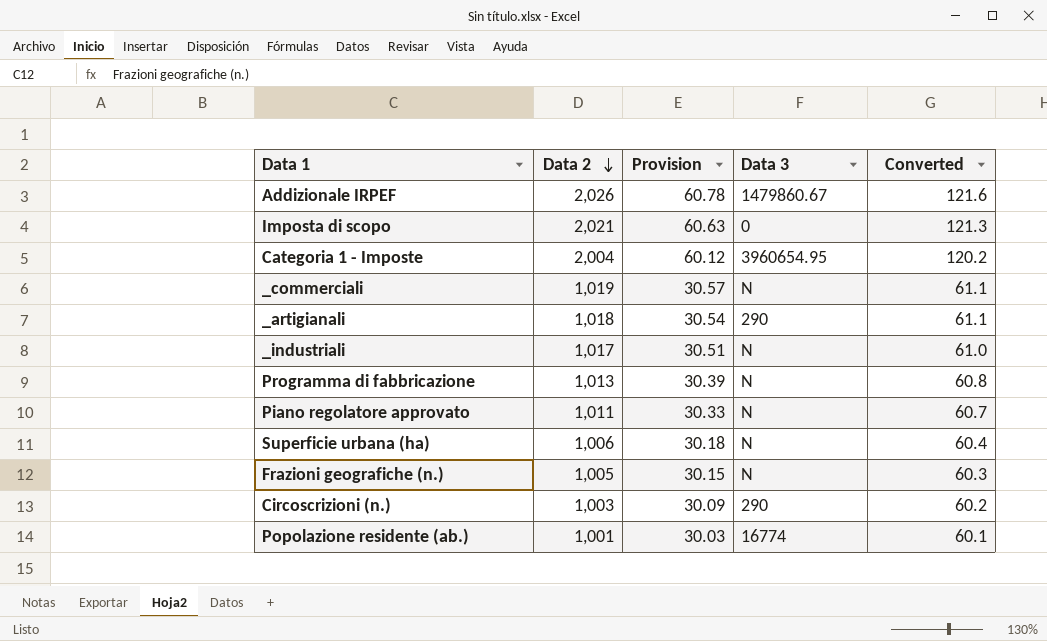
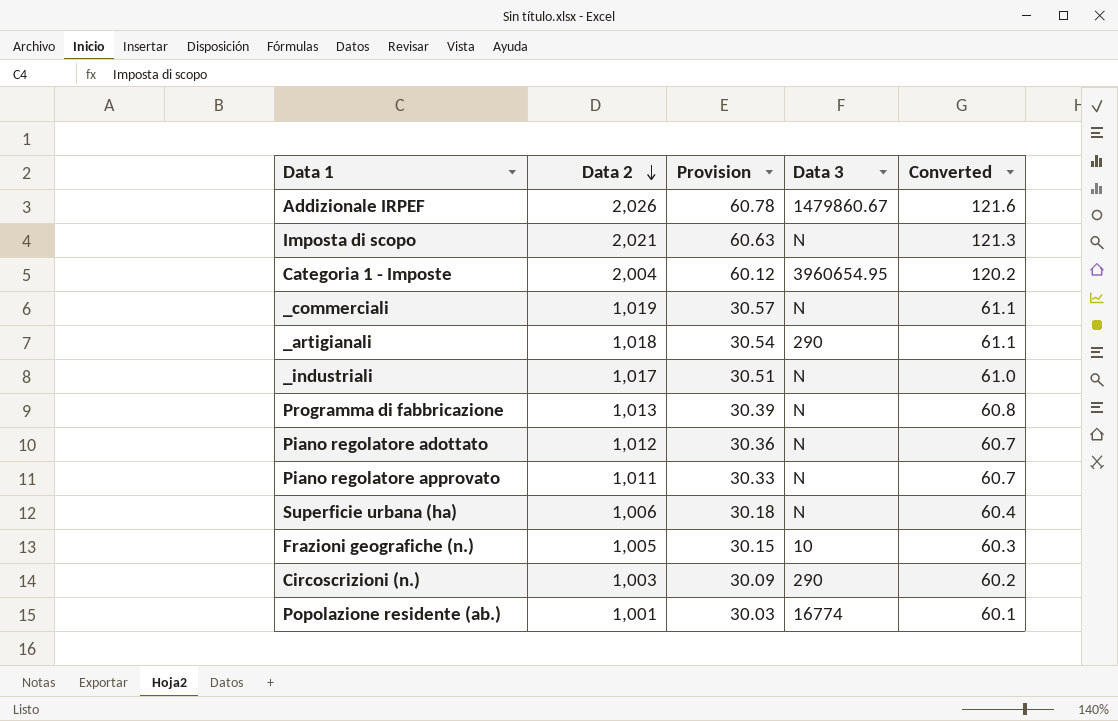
Imposta di scopo | Data 3: 0 -> N
row Piano regolatore adottato: none -> 1,012 | 30.36 | N | 60.7
Frazioni geografiche (n.) | Data 3: N -> 10

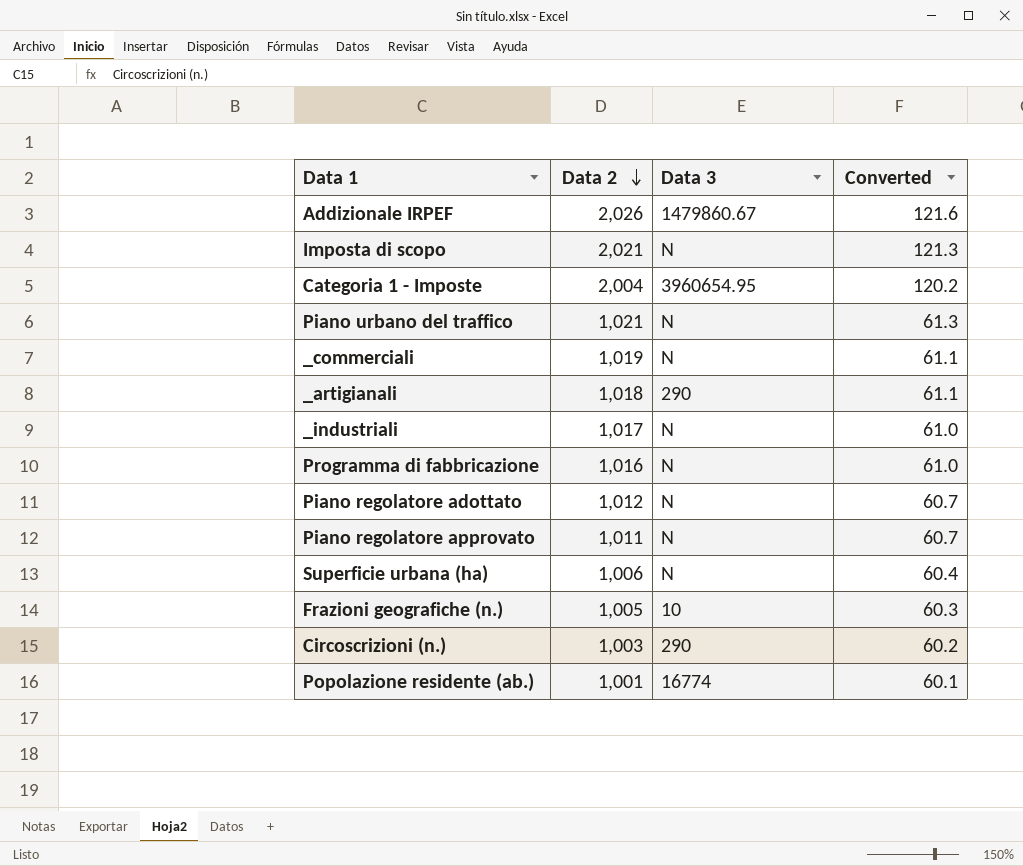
column Provision | formula: [Data 2] * 0.03 -> none
row Piano urbano del traffico: none -> 1,021 | N | 61.3
Programma di fabbricazione | Data 2: 1,013 -> 1,016
Programma di fabbricazione | Converted: 60.8 -> 61.0

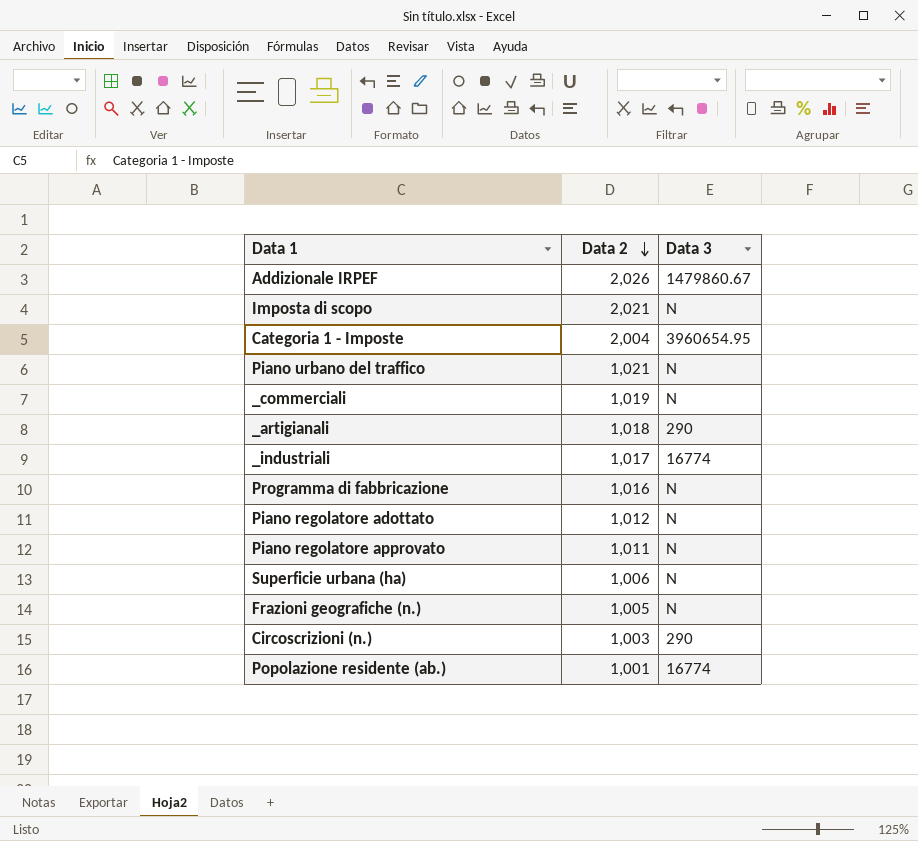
column Converted | formula: [Data 2] * 0.06 -> none
_industriali | Data 3: N -> 16774
Frazioni geografiche (n.) | Data 3: 10 -> N

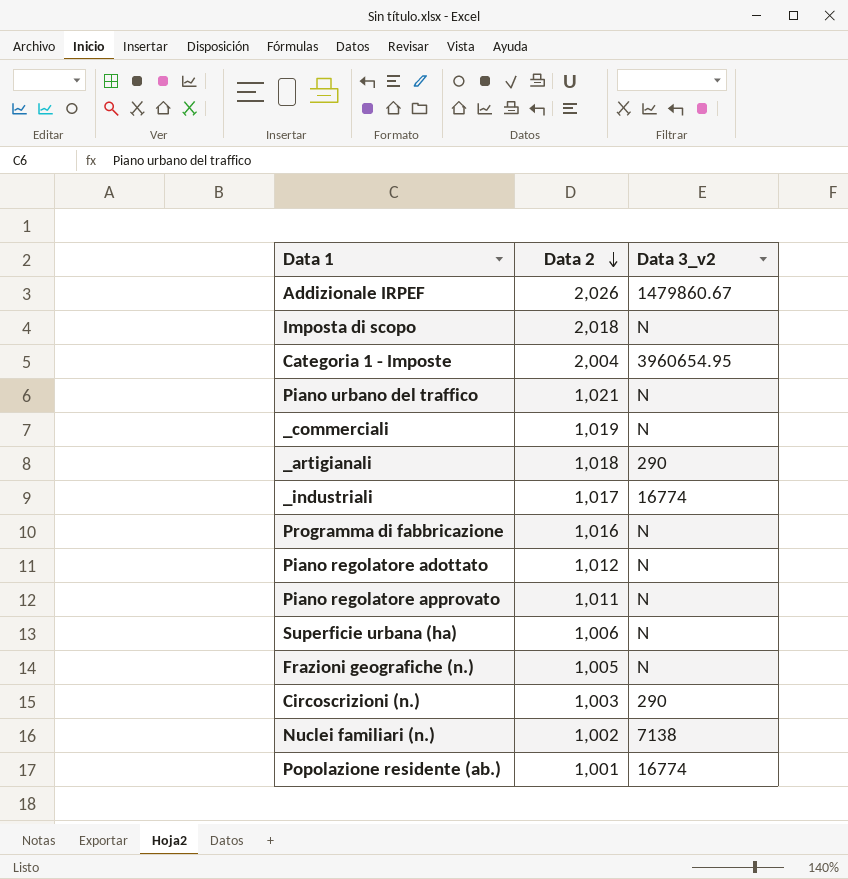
column name: Data 3 -> Data 3_v2
Imposta di scopo | Data 2: 2,021 -> 2,018
row Nuclei familiari (n.): none -> 1,002 | 7138

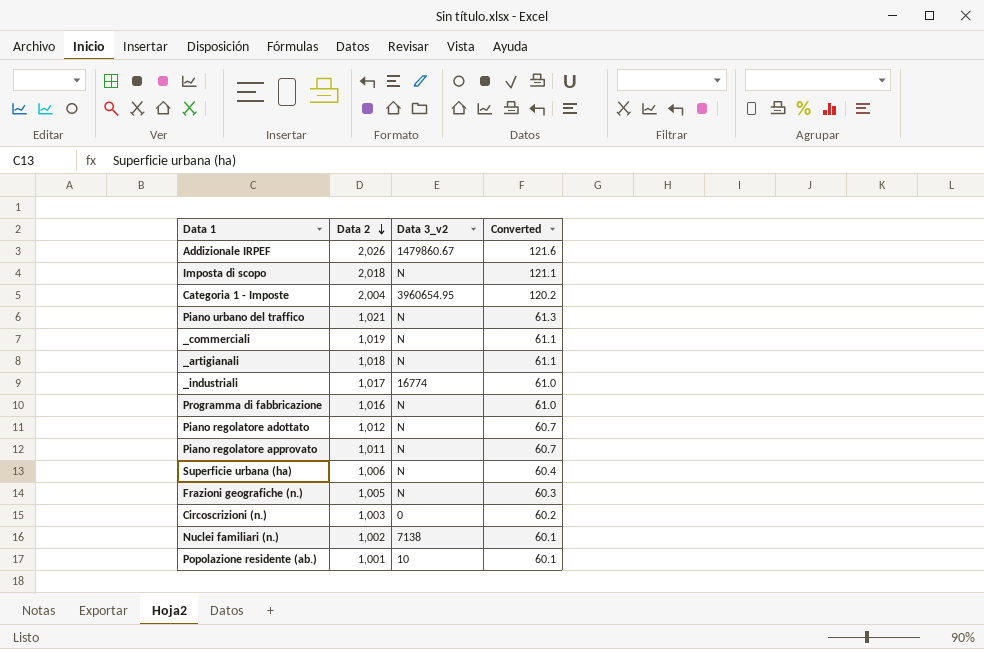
column Converted | formula: none -> [Data 2] * 0.06
_artigianali | Data 3_v2: 290 -> N
Circoscrizioni (n.) | Data 3_v2: 290 -> 0
Popolazione residente (ab.) | Data 3_v2: 16774 -> 10

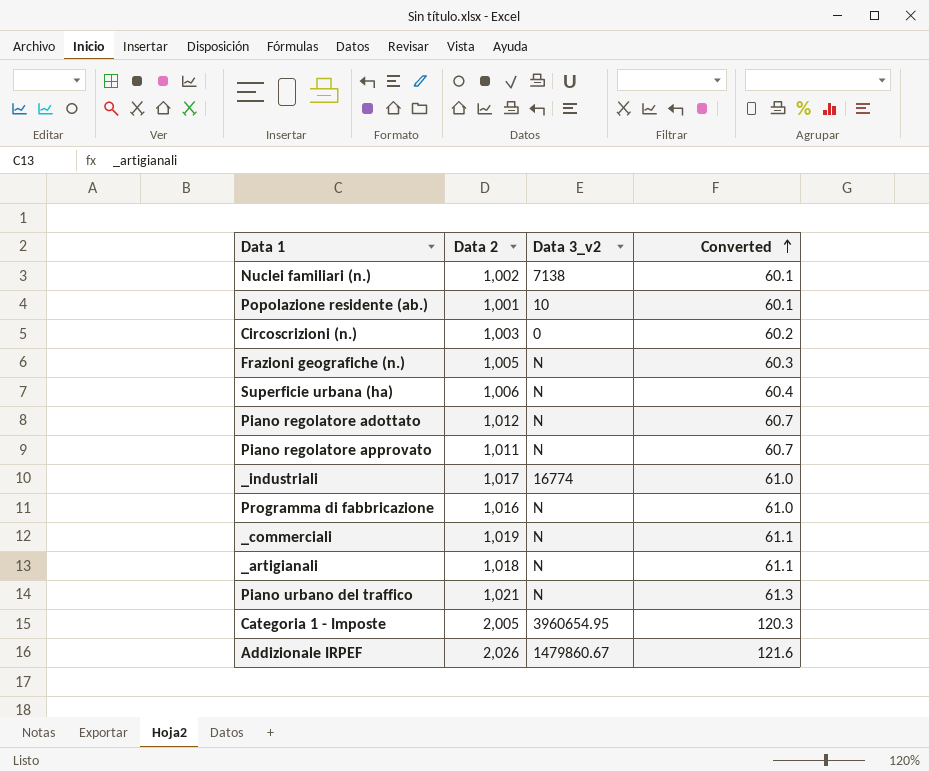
row order: Data 2 descending -> Converted ascending
row Imposta di scopo: 2,018 | N | 121.1 -> none
Categoria 1 - Imposte | Data 2: 2,004 -> 2,005
Categoria 1 - Imposte | Converted: 120.2 -> 120.3

